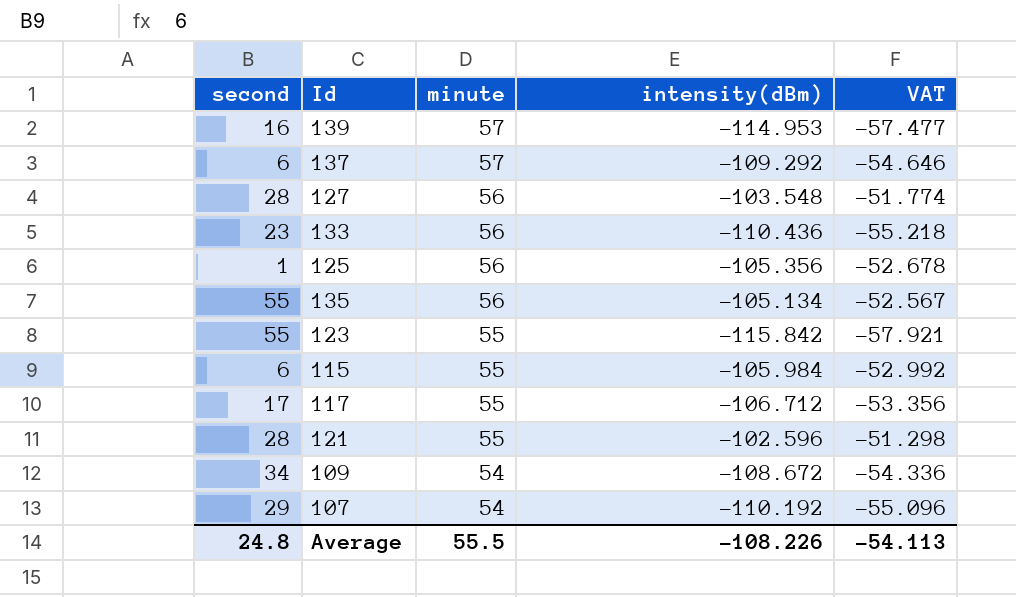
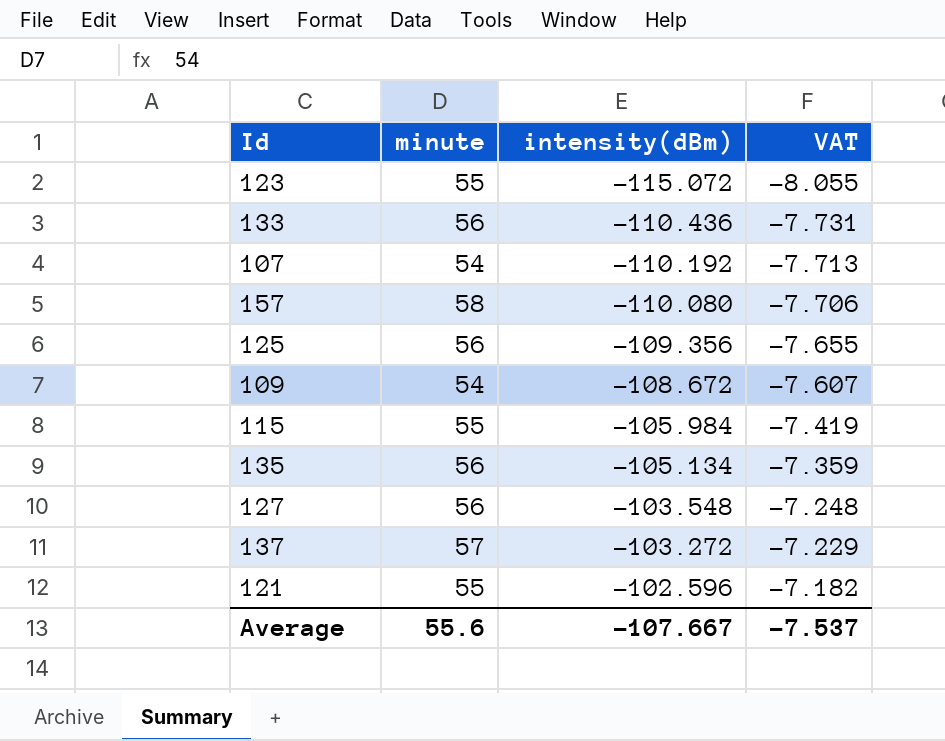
row order: minute descending -> intensity(dBm) ascending
column second | position: 1 -> none
column VAT | formula: [intensity(dBm)] * 0.5 -> [intensity(dBm)] * 0.07
row 139: 16 | 57 | -114.953 | -57.477 -> none
row 117: 17 | 55 | -106.712 | -53.356 -> none
123 | intensity(dBm): -115.842 -> -115.072
row 157: none -> 58 | -110.080 | -7.706
125 | intensity(dBm): -105.356 -> -109.356
137 | intensity(dBm): -109.292 -> -103.272
Average | minute: 55.5 -> 55.6
Average | intensity(dBm): -108.226 -> -107.667
Average | VAT: -54.113 -> -7.537

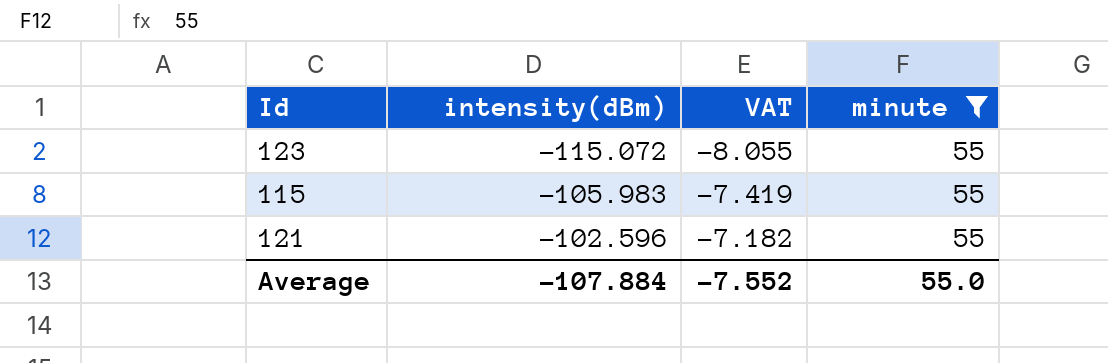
filter: none -> minute = 55
column minute | position: 2 -> 4
115 | intensity(dBm): -105.984 -> -105.983
Average | intensity(dBm): -107.667 -> -107.884
Average | VAT: -7.537 -> -7.552
Average | minute: 55.6 -> 55.0

